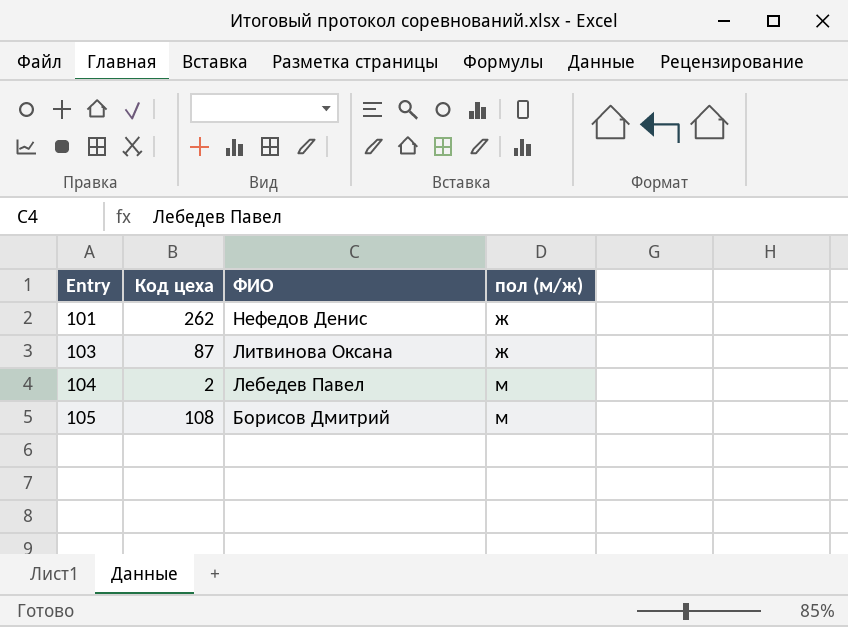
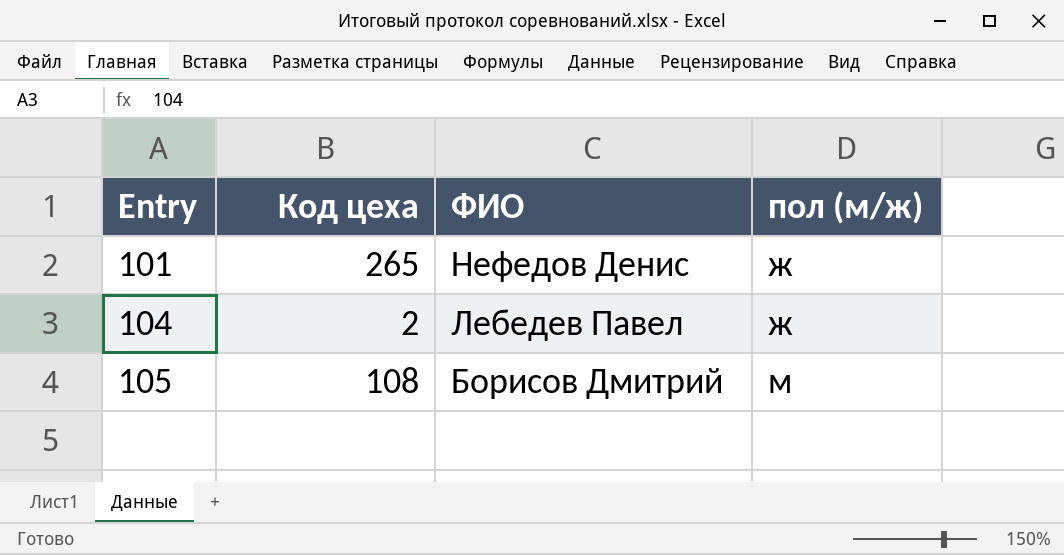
row 103: 87 | Литвинова Оксана | ж -> none
101 | Код цеха: 262 -> 265
104 | пол (м/ж): м -> ж

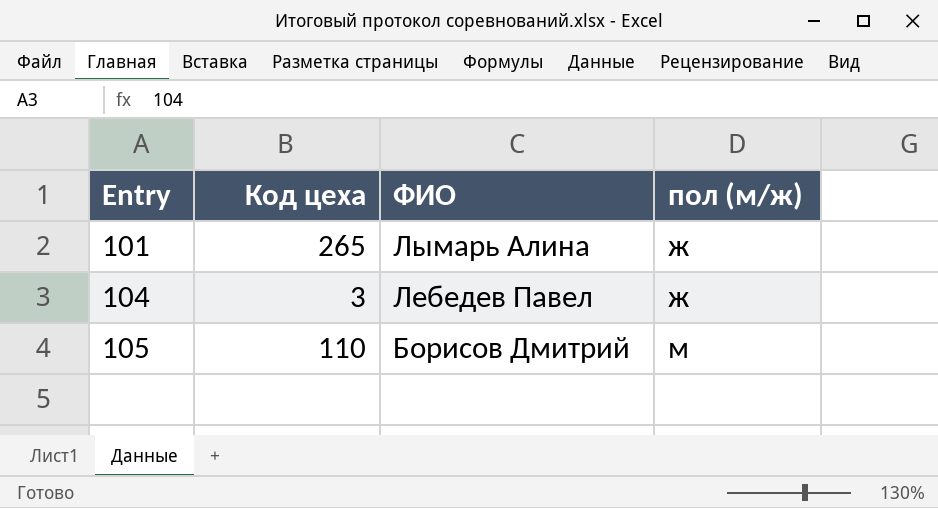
101 | ФИО: Нефедов Денис -> Лымарь Алина
104 | Код цеха: 2 -> 3
105 | Код цеха: 108 -> 110

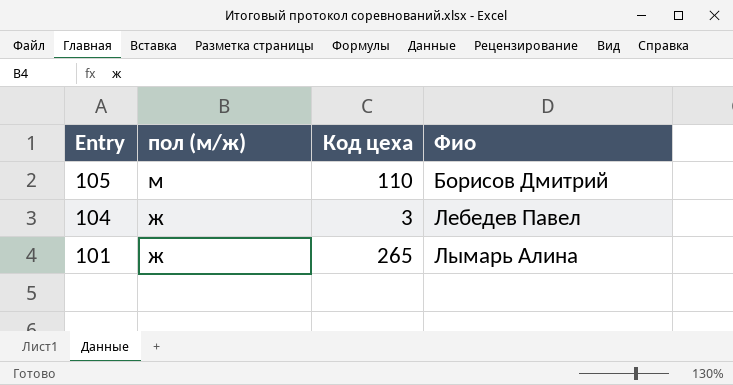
row order: Entry ascending -> Entry descending
column пол (м/ж) | position: 4 -> 2
column name: ФИО -> Фио

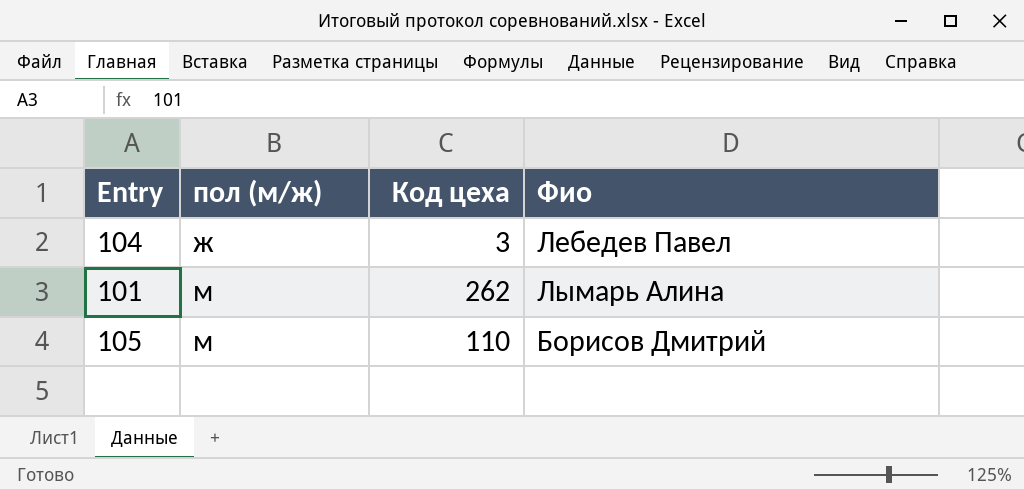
row order: Entry descending -> пол (м/ж) ascending
101 | пол (м/ж): ж -> м
101 | Код цеха: 265 -> 262

